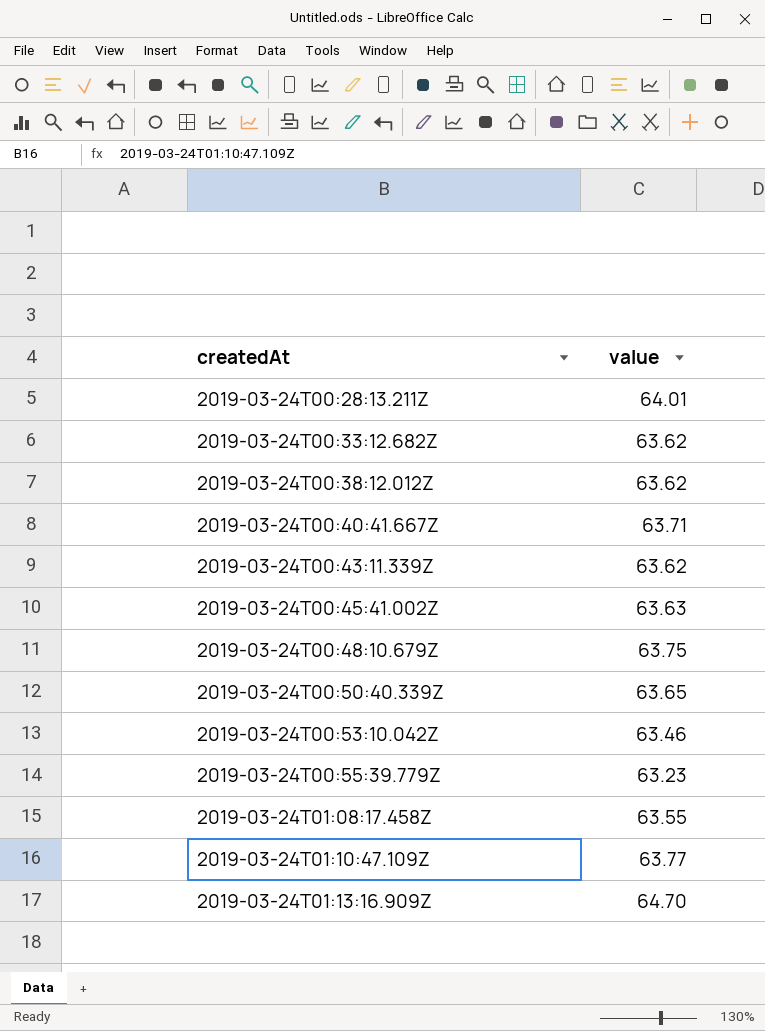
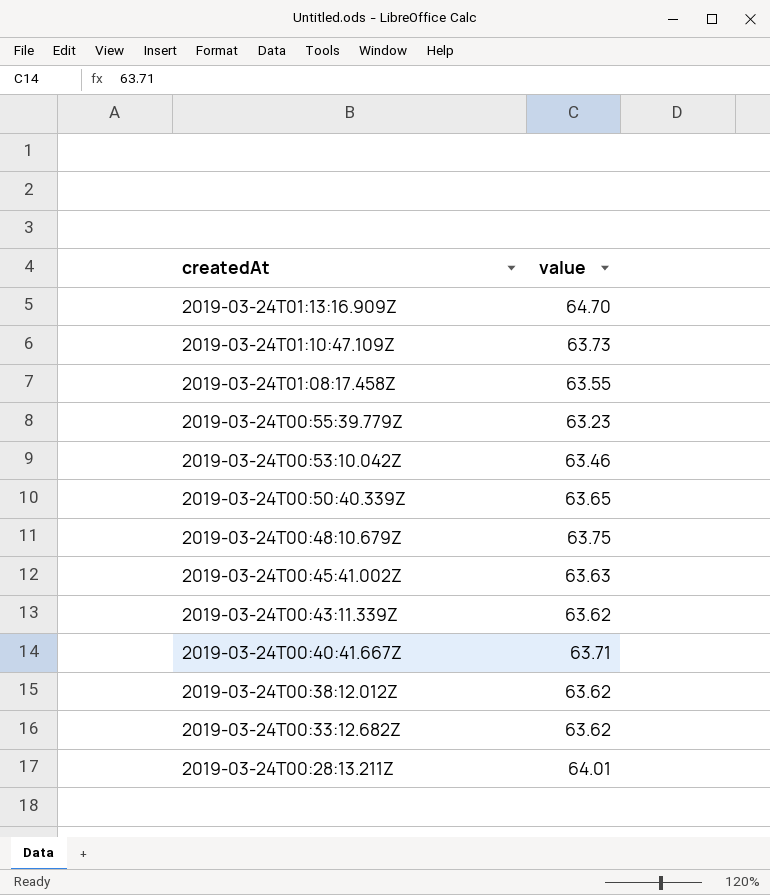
row order: createdAt ascending -> createdAt descending
2019-03-24T01:10:47.109Z | value: 63.77 -> 63.73

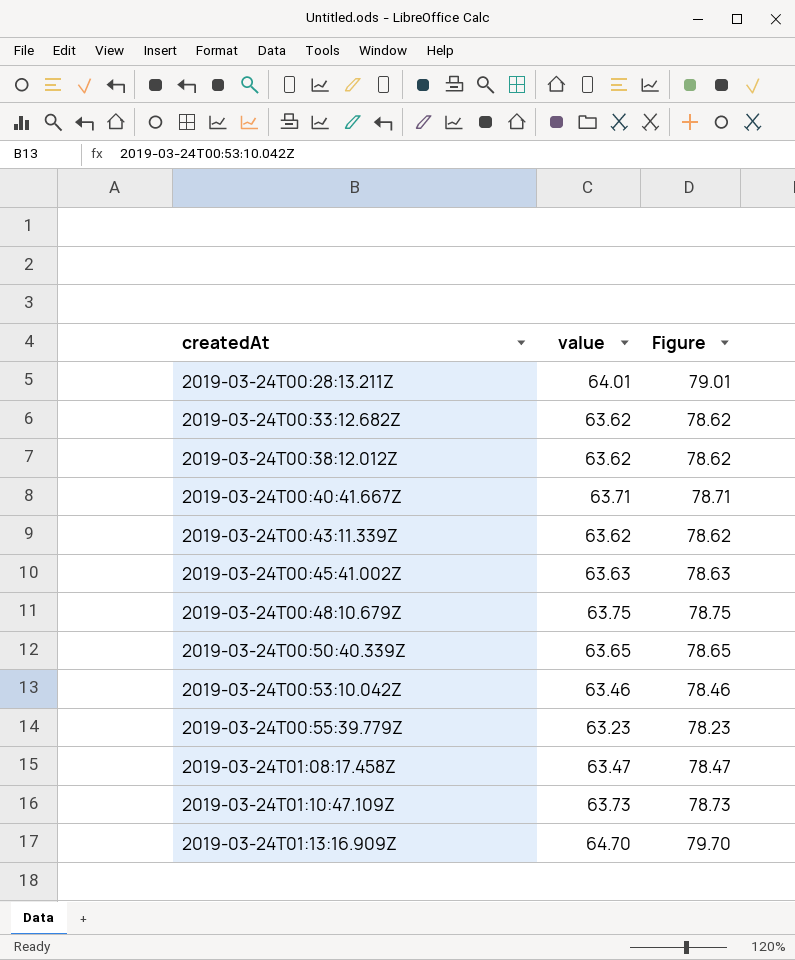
row order: createdAt descending -> createdAt ascending
column Figure | formula: none -> [value] + 15
2019-03-24T01:08:17.458Z | value: 63.55 -> 63.47

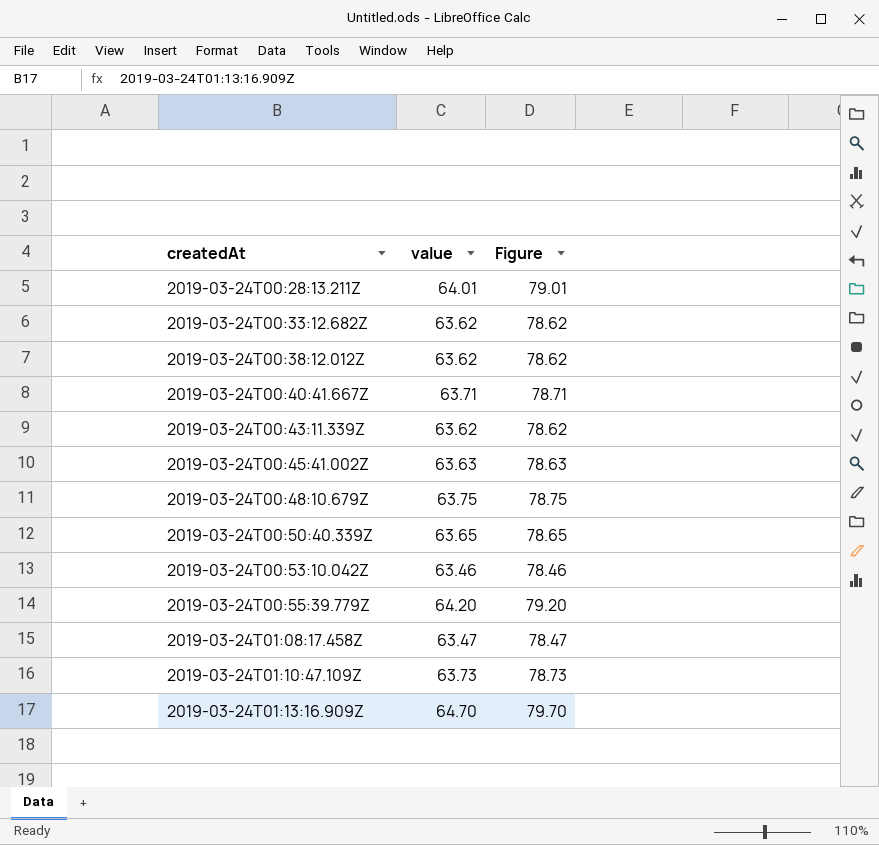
2019-03-24T00:55:39.779Z | value: 63.23 -> 64.20
2019-03-24T00:55:39.779Z | Figure: 78.23 -> 79.20

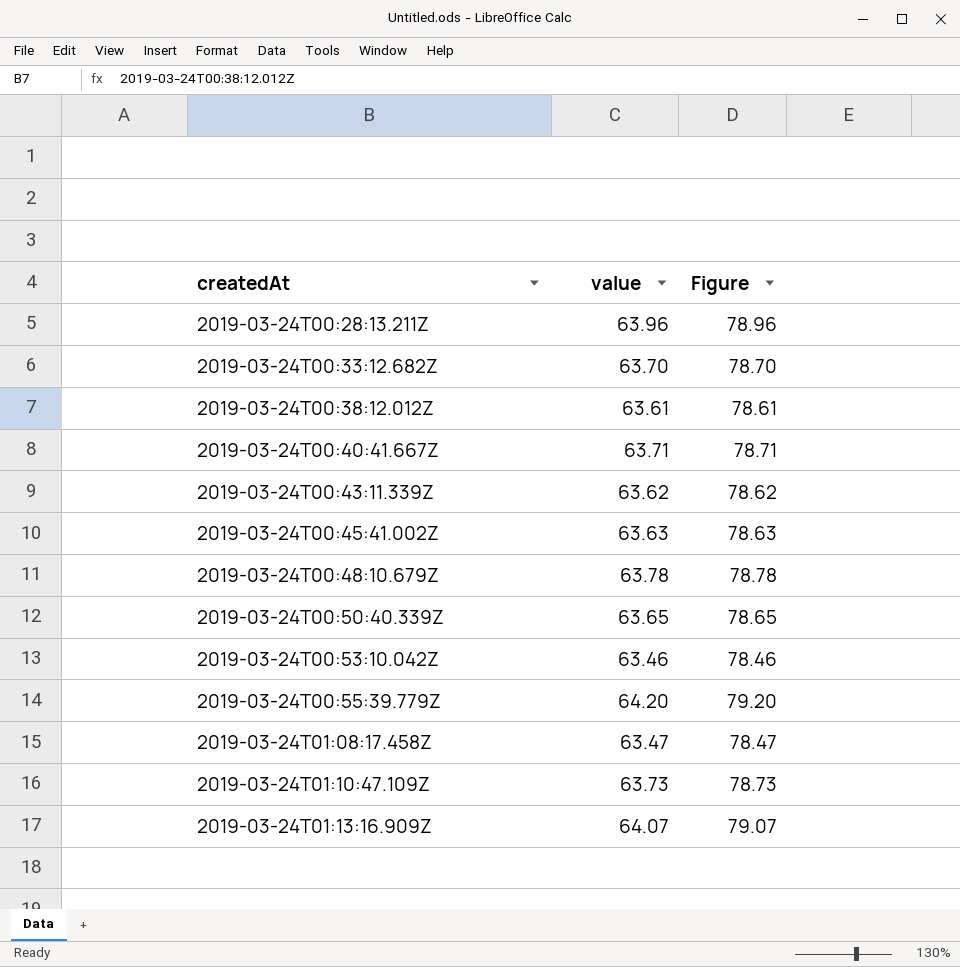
2019-03-24T00:28:13.211Z | value: 64.01 -> 63.96
2019-03-24T00:28:13.211Z | Figure: 79.01 -> 78.96
2019-03-24T00:33:12.682Z | value: 63.62 -> 63.70
2019-03-24T00:33:12.682Z | Figure: 78.62 -> 78.70
2019-03-24T00:38:12.012Z | value: 63.62 -> 63.61
2019-03-24T00:38:12.012Z | Figure: 78.62 -> 78.61
2019-03-24T00:48:10.679Z | value: 63.75 -> 63.78
2019-03-24T00:48:10.679Z | Figure: 78.75 -> 78.78
2019-03-24T01:13:16.909Z | value: 64.70 -> 64.07
2019-03-24T01:13:16.909Z | Figure: 79.70 -> 79.07

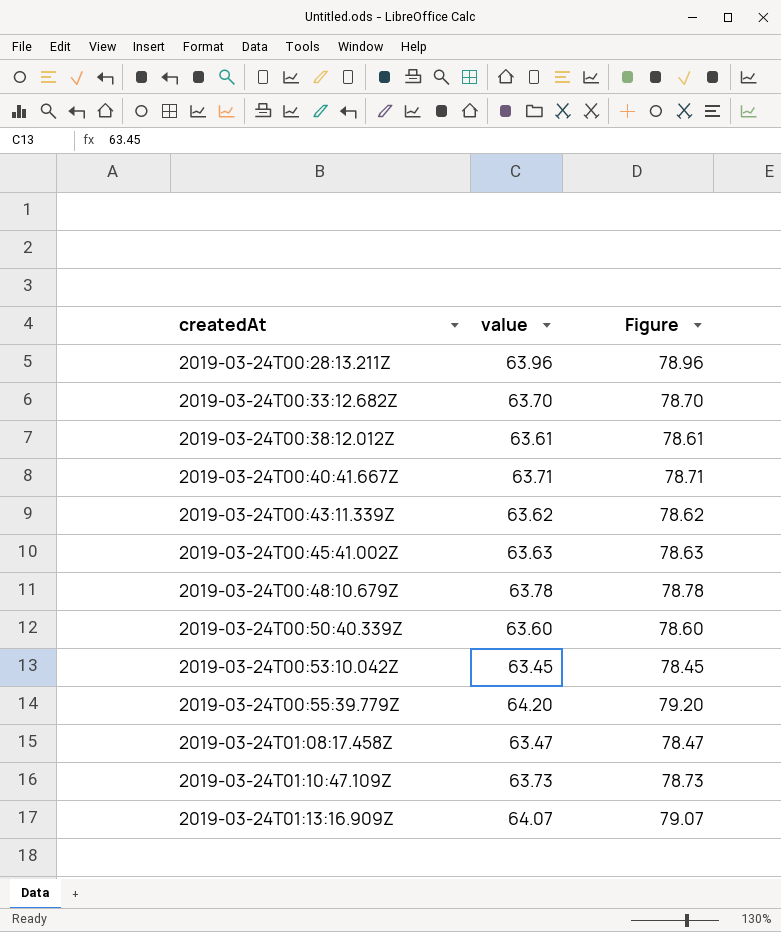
2019-03-24T00:50:40.339Z | value: 63.65 -> 63.60
2019-03-24T00:50:40.339Z | Figure: 78.65 -> 78.60
2019-03-24T00:53:10.042Z | value: 63.46 -> 63.45
2019-03-24T00:53:10.042Z | Figure: 78.46 -> 78.45

